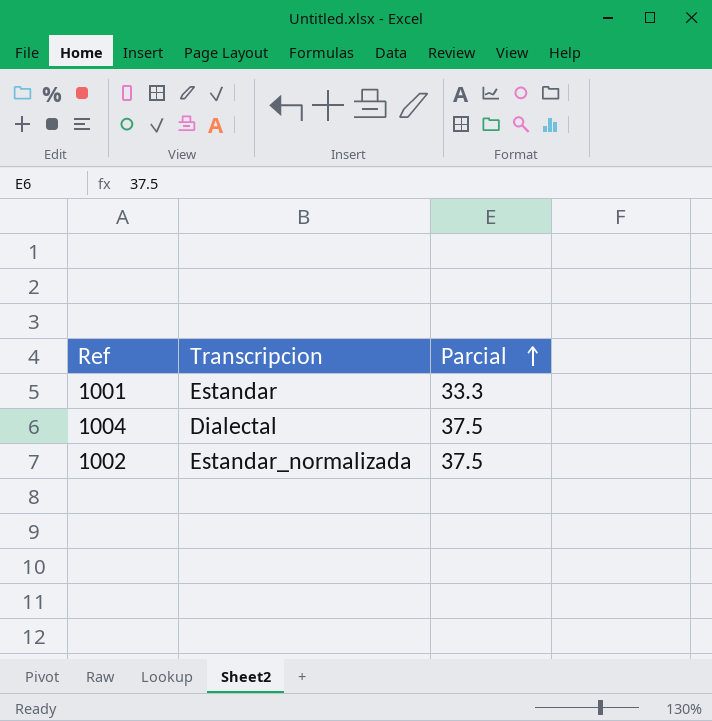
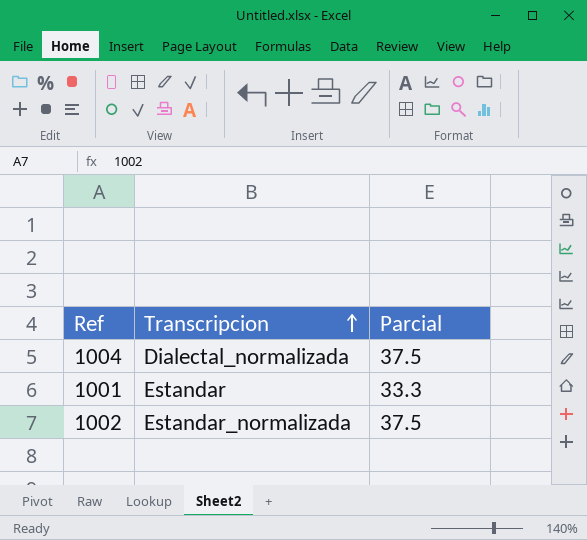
row order: Parcial ascending -> Transcripcion ascending
1004 | Transcripcion: Dialectal -> Dialectal_normalizada

